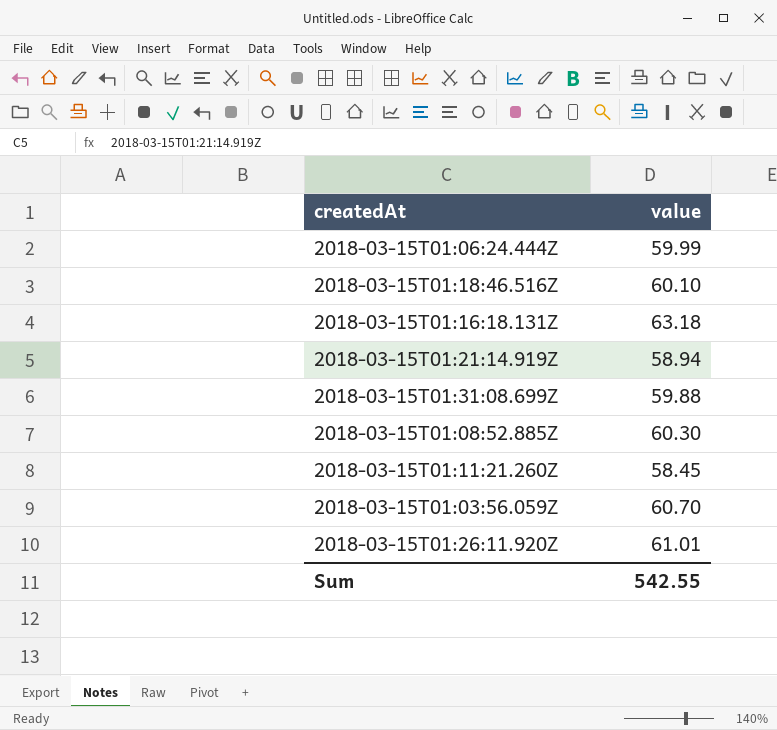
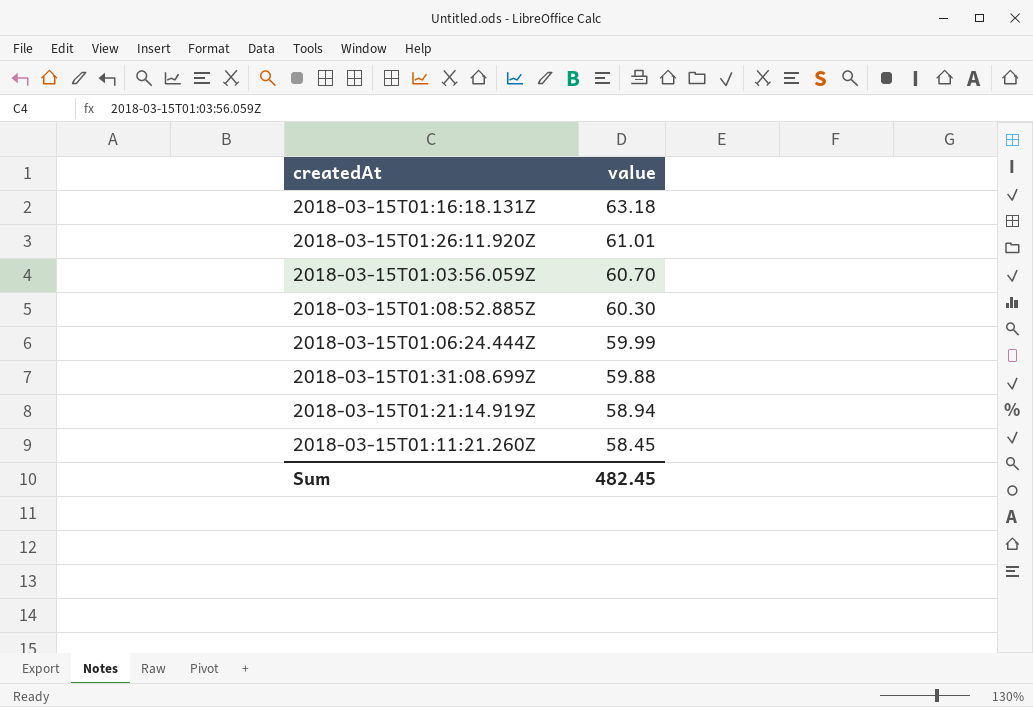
row order: none -> value descending
row 2018-03-15T01:18:46.516Z: 60.10 -> none
Sum | value: 542.55 -> 482.45

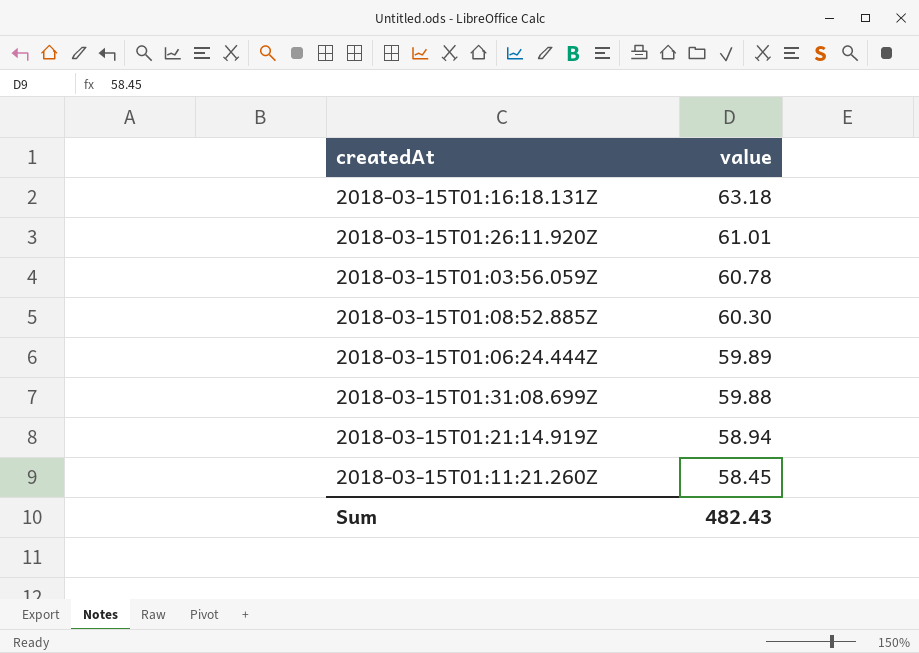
2018-03-15T01:03:56.059Z | value: 60.70 -> 60.78
2018-03-15T01:06:24.444Z | value: 59.99 -> 59.89
Sum | value: 482.45 -> 482.43

